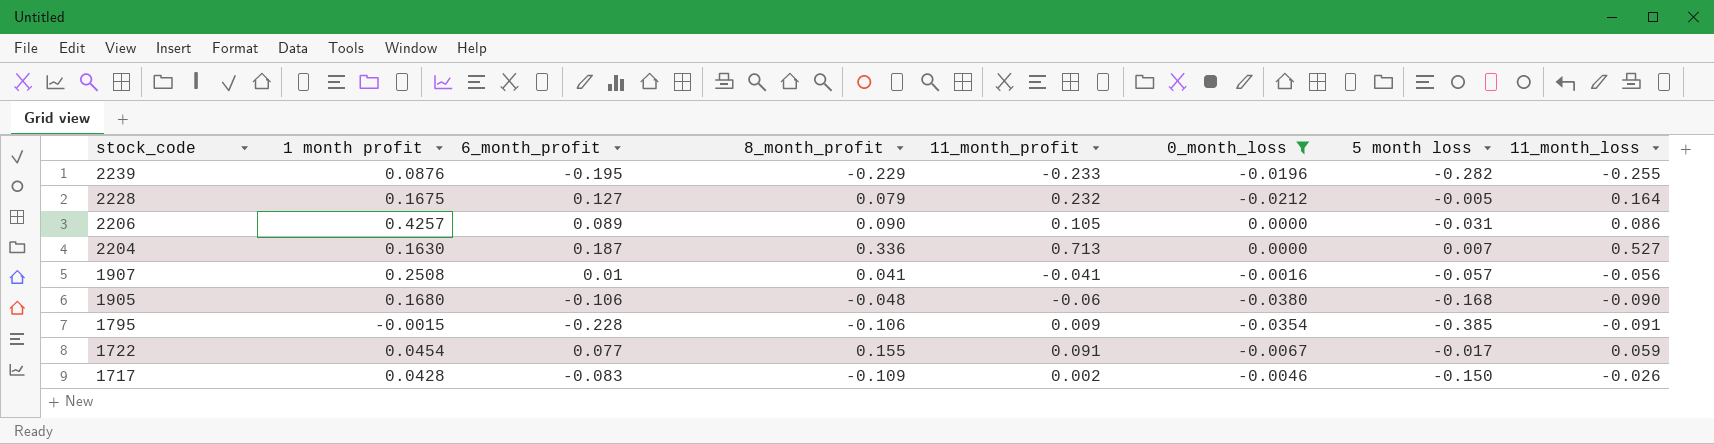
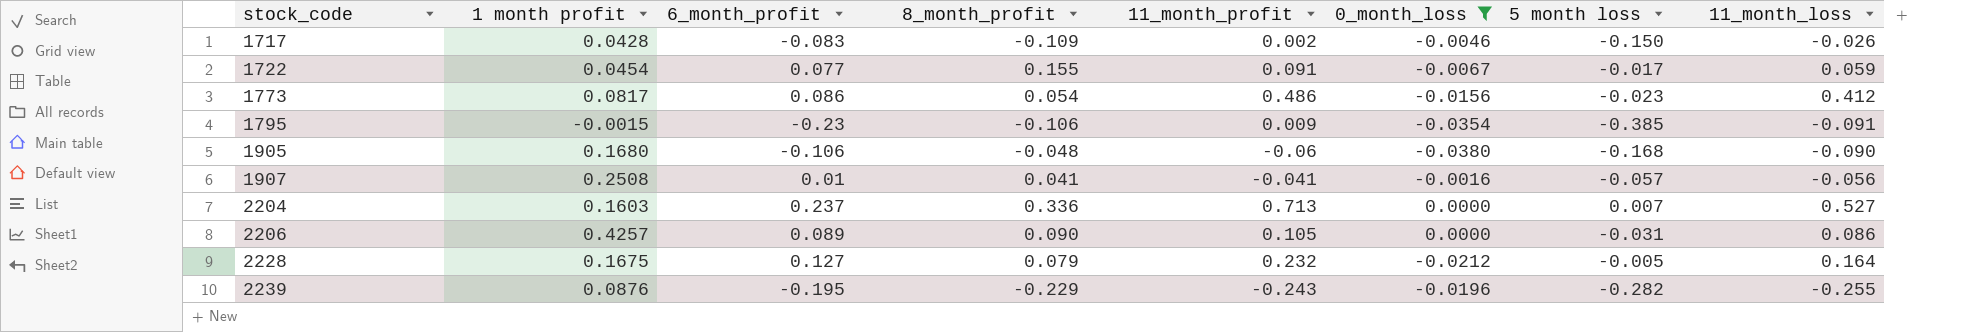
row order: stock_code descending -> stock_code ascending
row 1773: none -> 0.0817 | 0.086 | 0.054 | 0.486 | -0.0156 | -0.023 | 0.412
1795 | 6_month_profit: -0.228 -> -0.23
2204 | 1 month profit: 0.1630 -> 0.1603
2204 | 6_month_profit: 0.187 -> 0.237
2239 | 11_month_profit: -0.233 -> -0.243

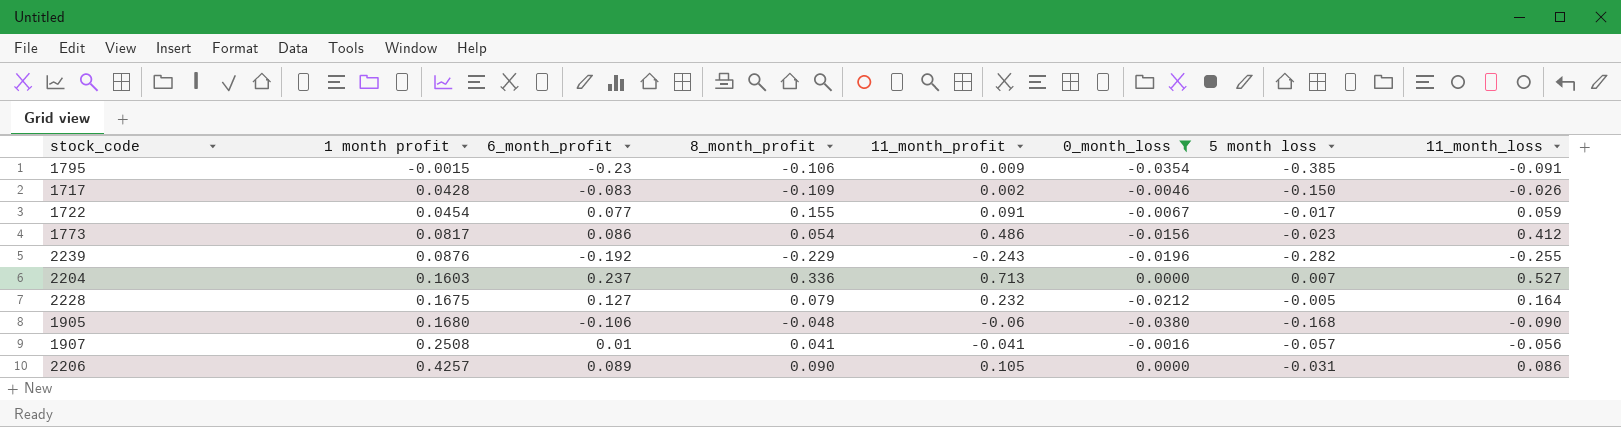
row order: stock_code ascending -> 1 month profit ascending
2239 | 6_month_profit: -0.195 -> -0.192

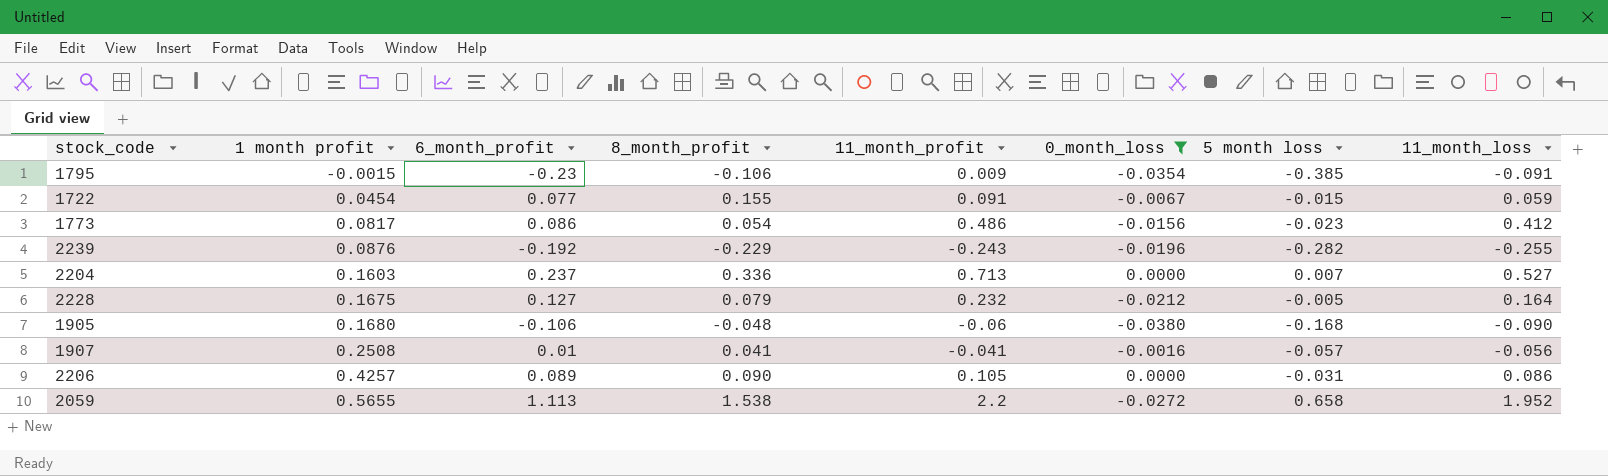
row 1717: 0.0428 | -0.083 | -0.109 | 0.002 | -0.0046 | -0.150 | -0.026 -> none
1722 | 5 month loss: -0.017 -> -0.015
row 2059: none -> 0.5655 | 1.113 | 1.538 | 2.2 | -0.0272 | 0.658 | 1.952

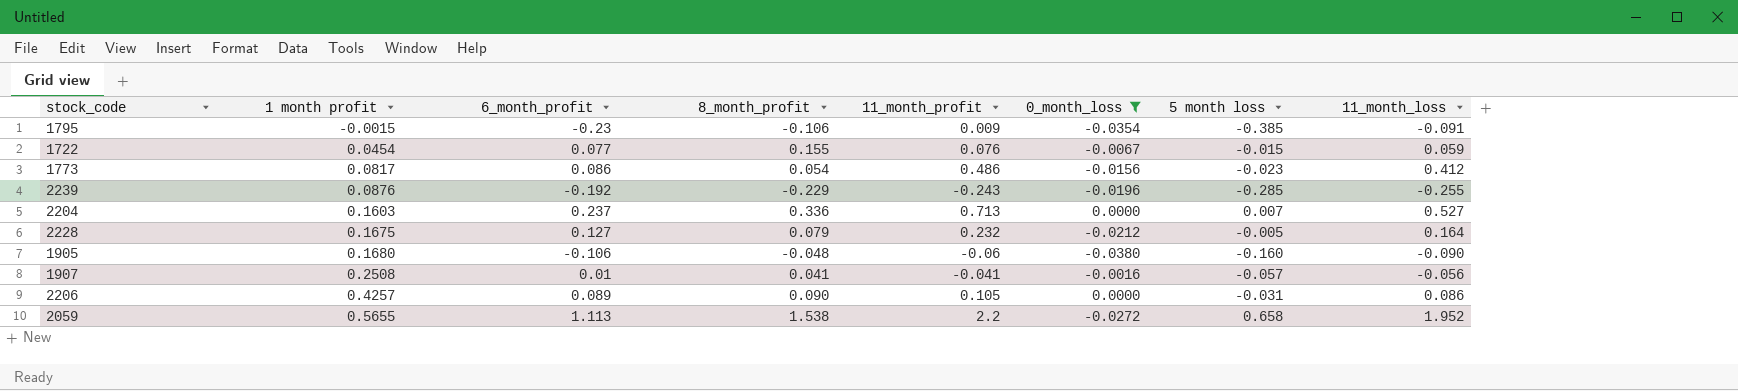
1722 | 11_month_profit: 0.091 -> 0.076
2239 | 5 month loss: -0.282 -> -0.285
1905 | 5 month loss: -0.168 -> -0.160

